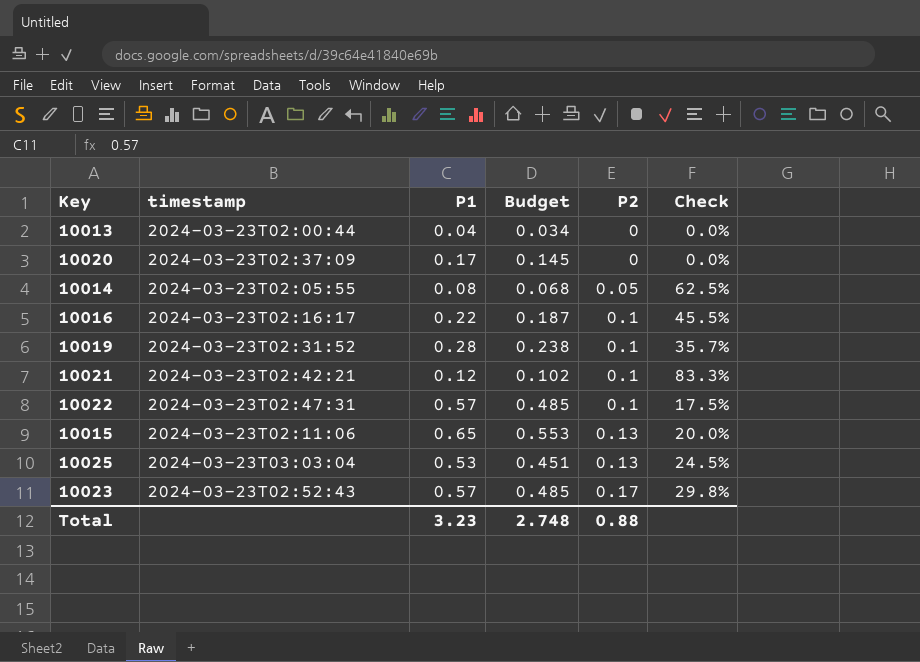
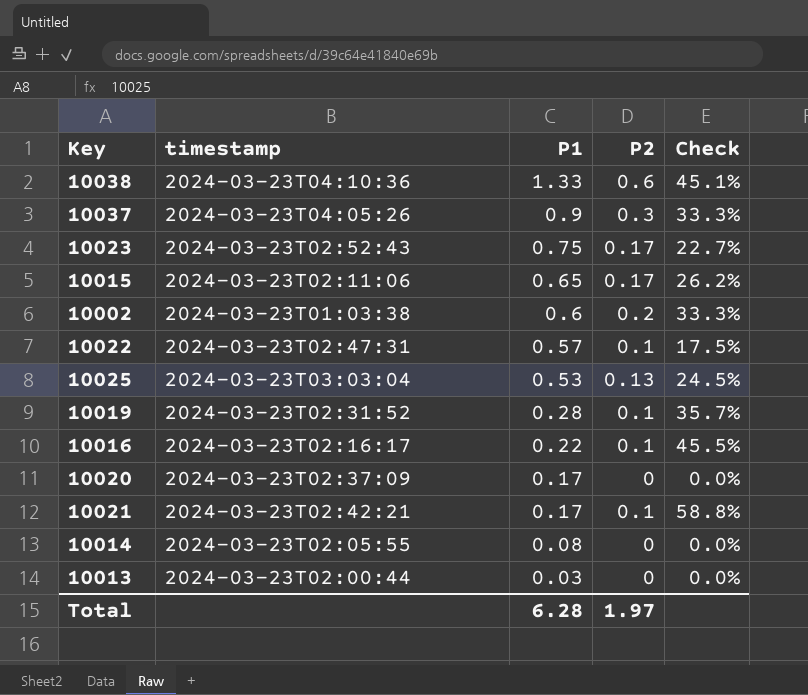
row order: P2 ascending -> P1 descending
column Budget | formula: [P1] * 0.85 -> none
row 10038: none -> 2024-03-23T04:10:36 | 1.33 | 0.6 | 45.1%
row 10037: none -> 2024-03-23T04:05:26 | 0.9 | 0.3 | 33.3%
10023 | P1: 0.57 -> 0.75
10023 | Check: 29.8% -> 22.7%
10015 | P2: 0.13 -> 0.17
10015 | Check: 20.0% -> 26.2%
row 10002: none -> 2024-03-23T01:03:38 | 0.6 | 0.2 | 33.3%
10021 | P1: 0.12 -> 0.17
10021 | Check: 83.3% -> 58.8%
10014 | P2: 0.05 -> 0
10014 | Check: 62.5% -> 0.0%
10013 | P1: 0.04 -> 0.03
Total | P1: 3.23 -> 6.28
Total | P2: 0.88 -> 1.97

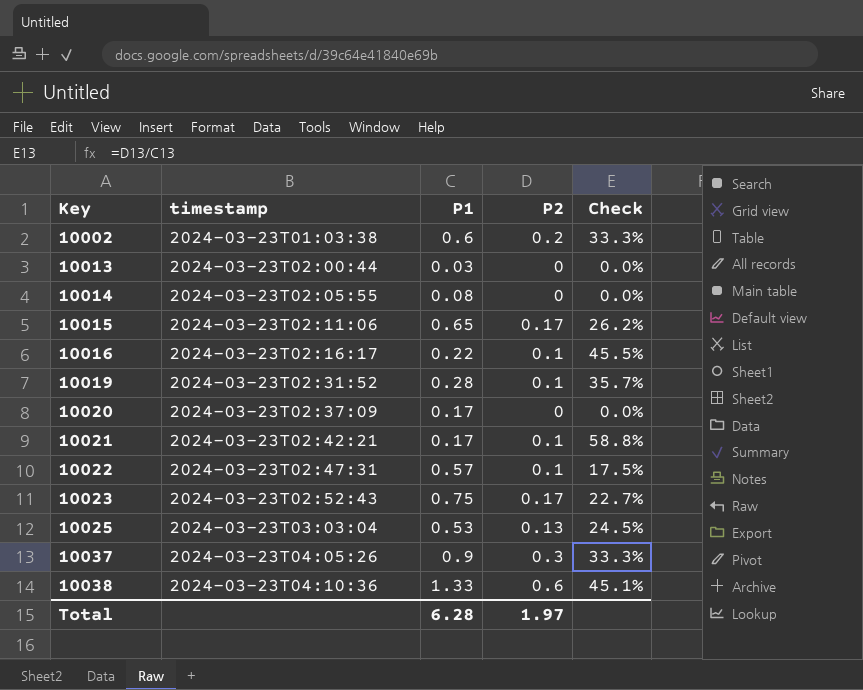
row order: P1 descending -> Key ascending

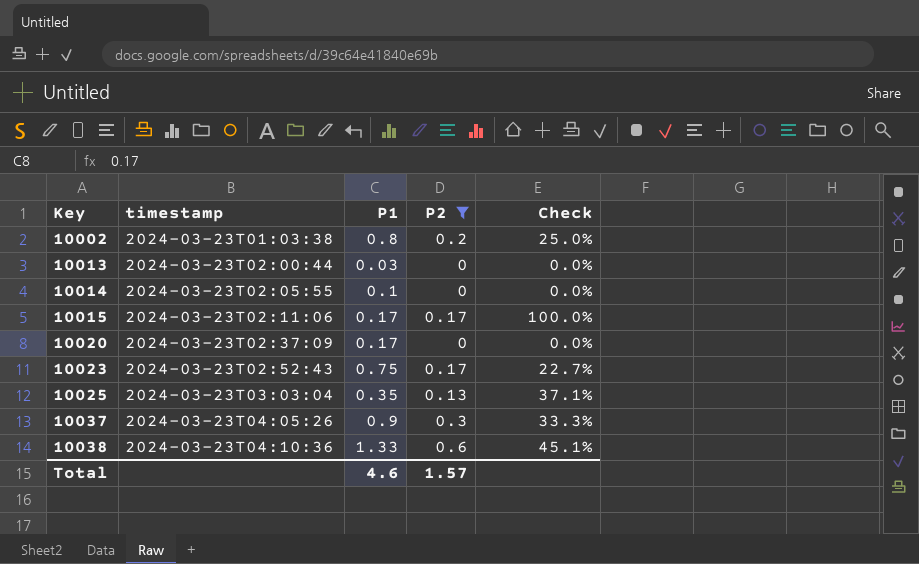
filter: none -> P2 != 0.1
10002 | P1: 0.6 -> 0.8
10002 | Check: 33.3% -> 25.0%
10014 | P1: 0.08 -> 0.1
10015 | P1: 0.65 -> 0.17
10015 | Check: 26.2% -> 100.0%
10025 | P1: 0.53 -> 0.35
10025 | Check: 24.5% -> 37.1%
Total | P1: 6.28 -> 4.6
Total | P2: 1.97 -> 1.57

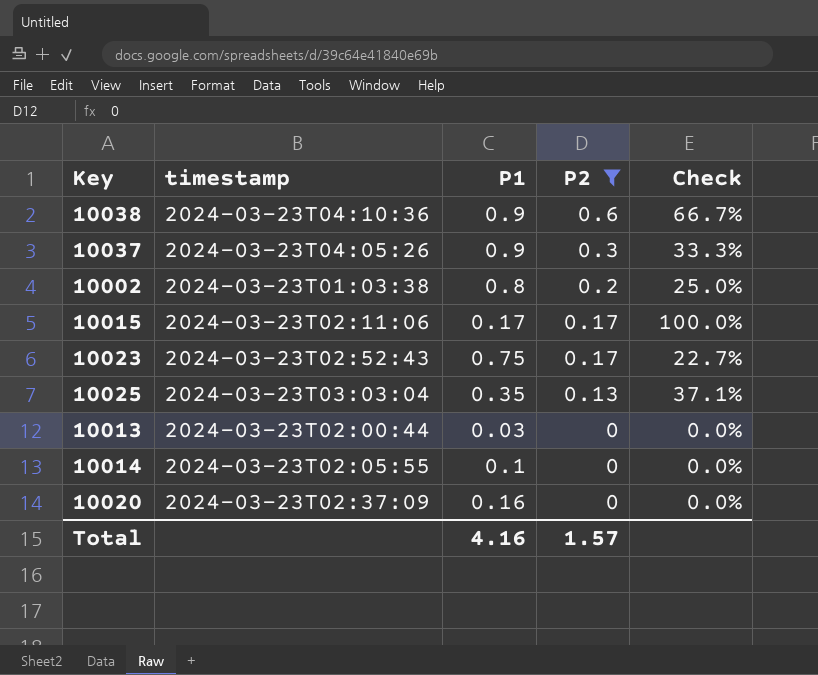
row order: Key ascending -> P2 descending
10038 | P1: 1.33 -> 0.9
10038 | Check: 45.1% -> 66.7%
10020 | P1: 0.17 -> 0.16
Total | P1: 4.6 -> 4.16

